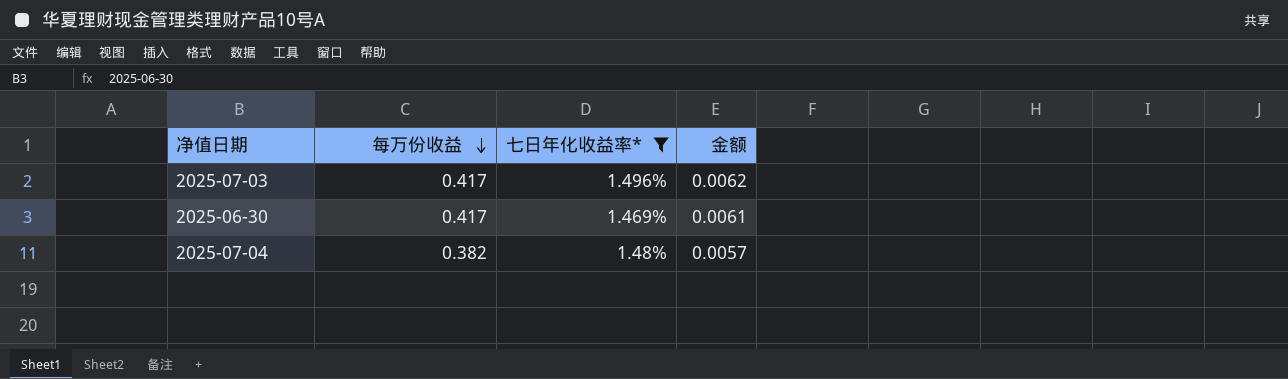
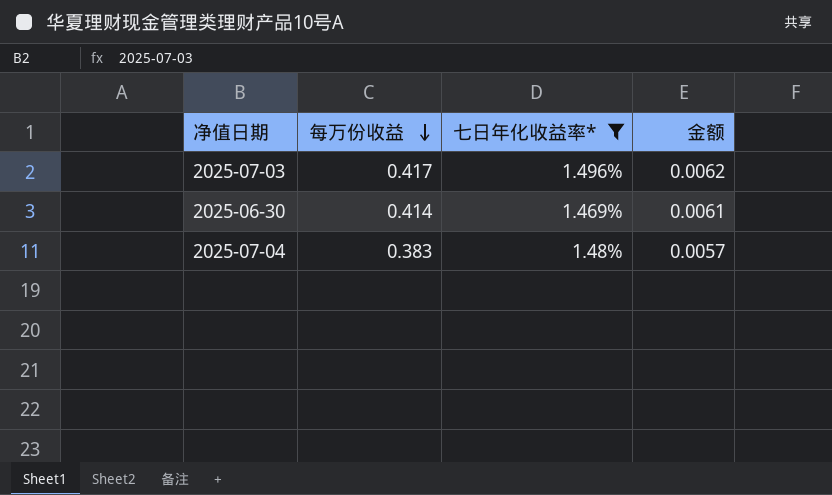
2025-06-30 | 每万份收益: 0.417 -> 0.414
2025-07-04 | 每万份收益: 0.382 -> 0.383

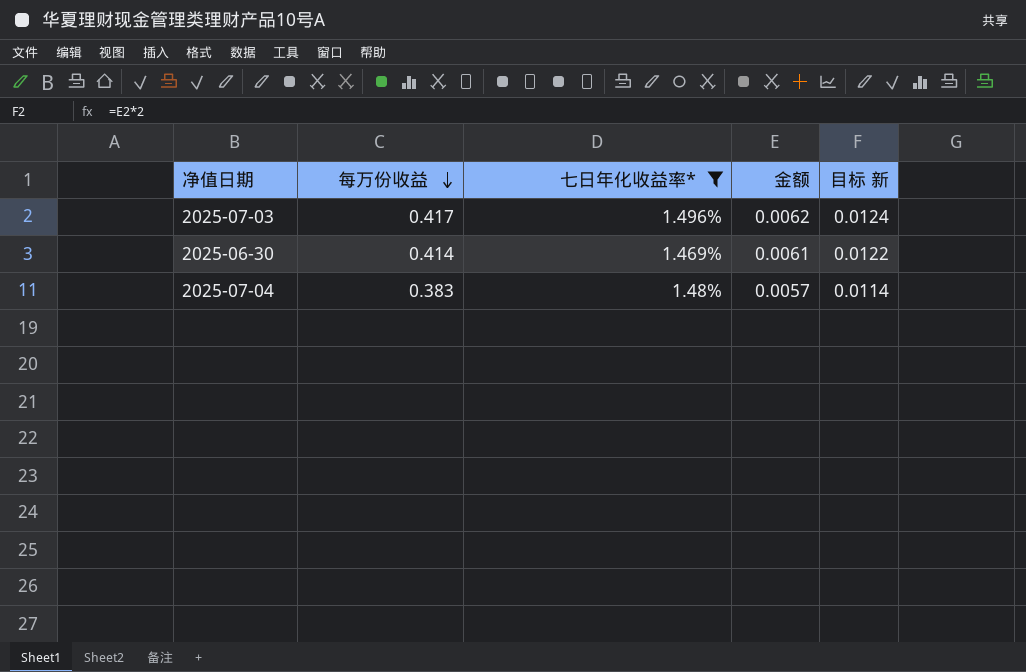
column 目标 新 | formula: none -> [金额] * 2

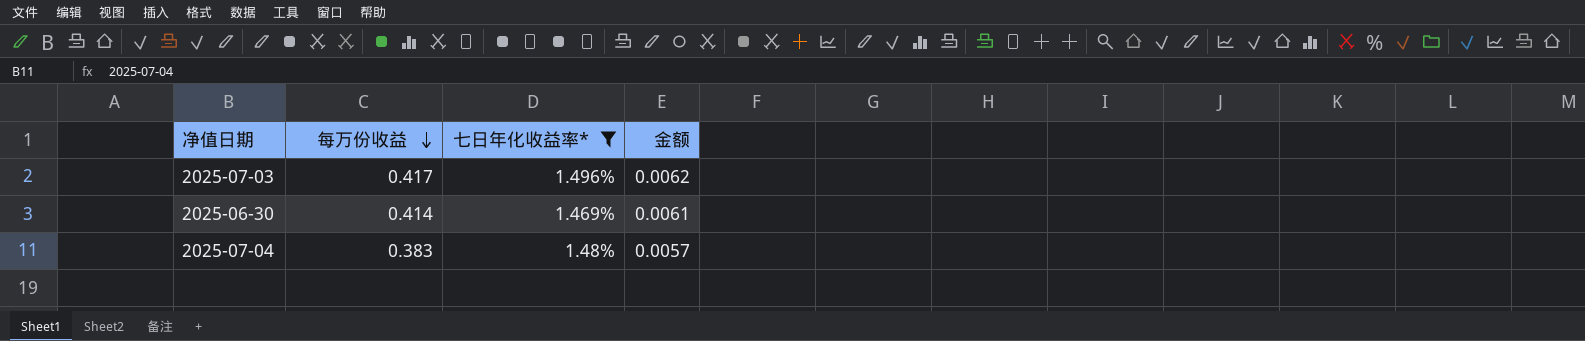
column 目标 新 | formula: [金额] * 2 -> none

